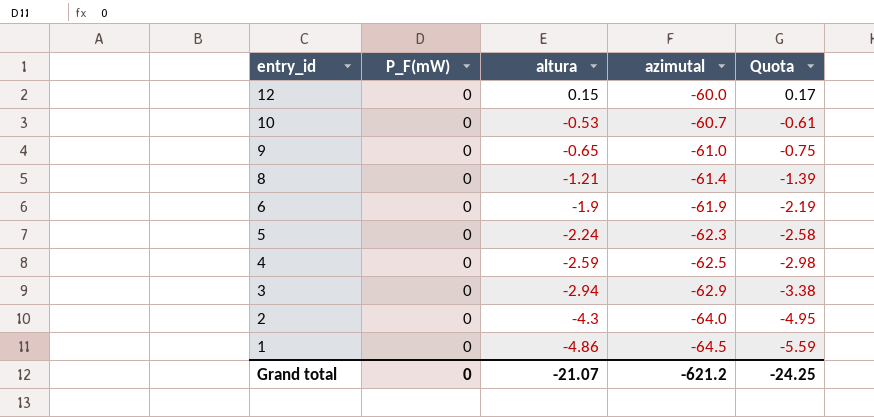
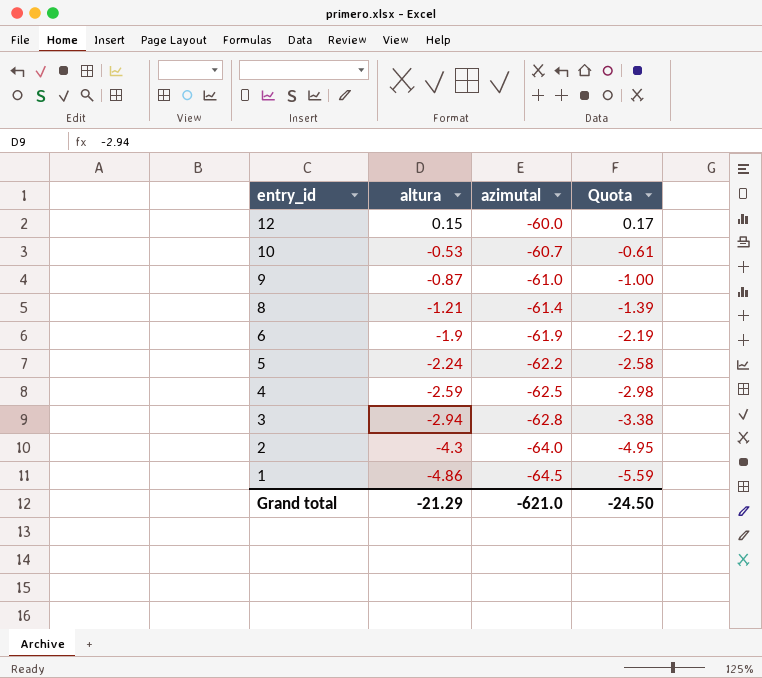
column P_F(mW) | position: 2 -> none
9 | altura: -0.65 -> -0.87
9 | Quota: -0.75 -> -1.00
5 | azimutal: -62.3 -> -62.2
3 | azimutal: -62.9 -> -62.8
Grand total | altura: -21.07 -> -21.29
Grand total | azimutal: -621.2 -> -621.0
Grand total | Quota: -24.25 -> -24.50

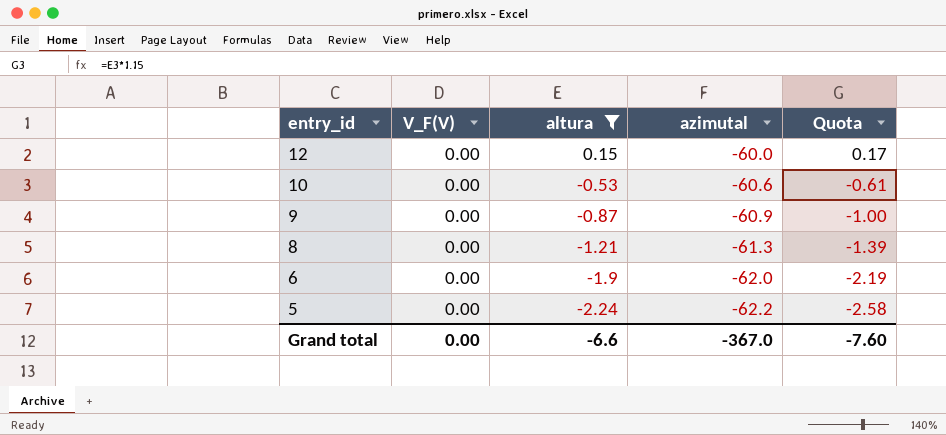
filter: none -> altura >= -2.24
column V_F(V) | position: none -> 2
10 | azimutal: -60.7 -> -60.6
9 | azimutal: -61.0 -> -60.9
8 | azimutal: -61.4 -> -61.3
6 | azimutal: -61.9 -> -62.0
Grand total | altura: -21.29 -> -6.6
Grand total | azimutal: -621.0 -> -367.0
Grand total | Quota: -24.50 -> -7.60

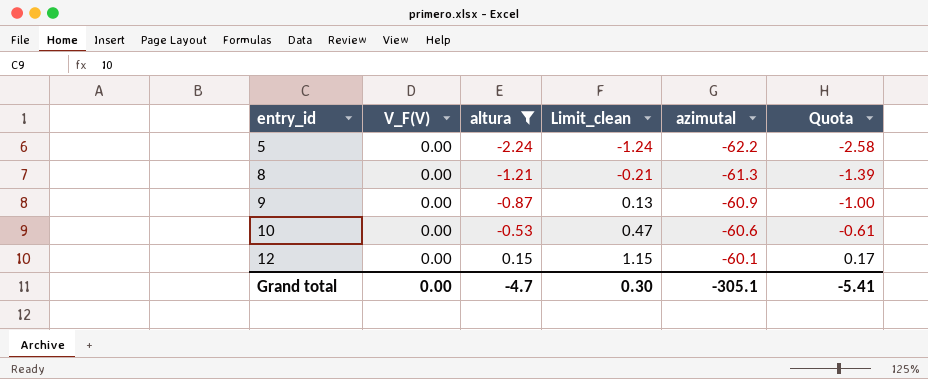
row order: entry_id descending -> entry_id ascending
column Limit_clean | formula: none -> [altura] + 1
row 6: 0.00 | -1.9 | -62.0 | -2.19 -> none
12 | azimutal: -60.0 -> -60.1
Grand total | altura: -6.6 -> -4.7
Grand total | azimutal: -367.0 -> -305.1
Grand total | Quota: -7.60 -> -5.41

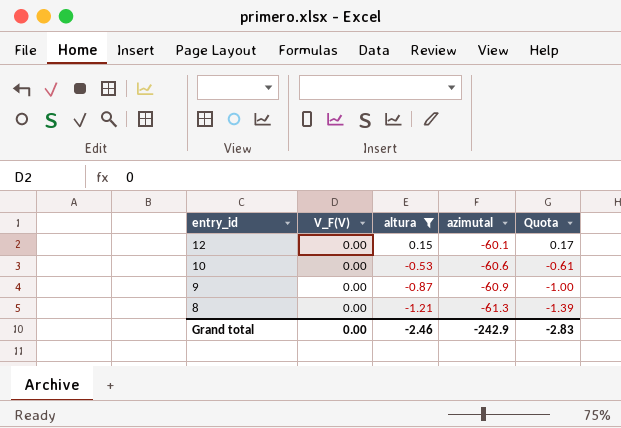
row order: entry_id ascending -> entry_id descending
column Limit_clean | formula: [altura] + 1 -> none
row 5: 0.00 | -2.24 | -1.24 | -62.2 | -2.58 -> none
Grand total | altura: -4.7 -> -2.46
Grand total | azimutal: -305.1 -> -242.9
Grand total | Quota: -5.41 -> -2.83

